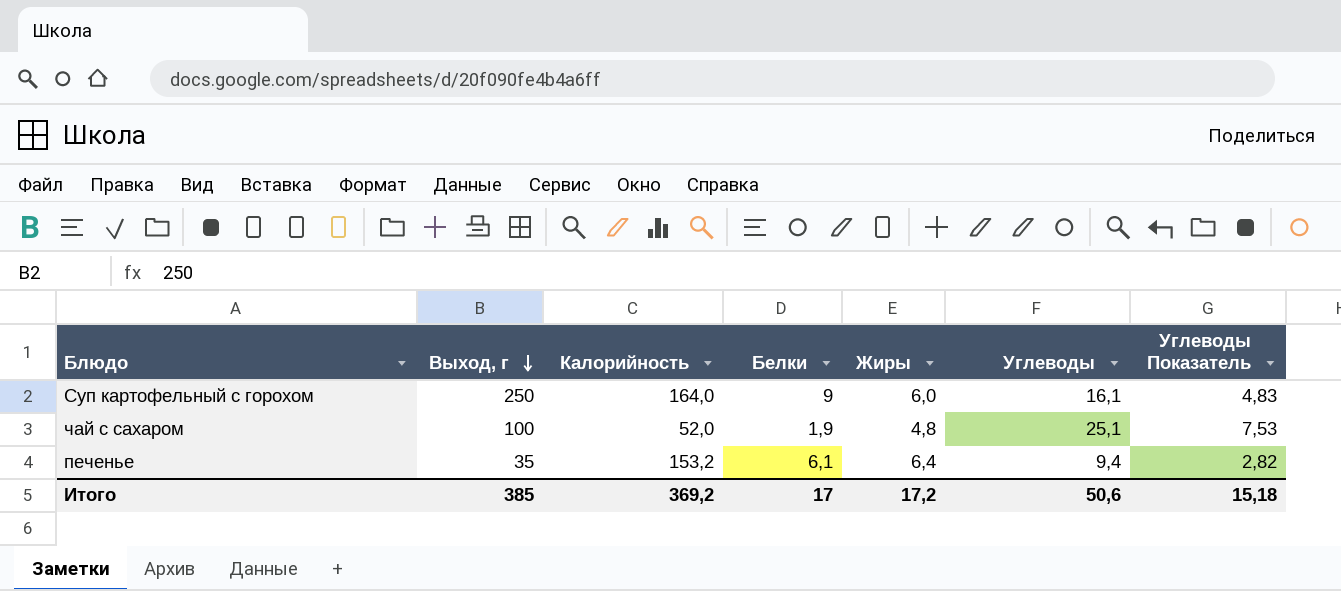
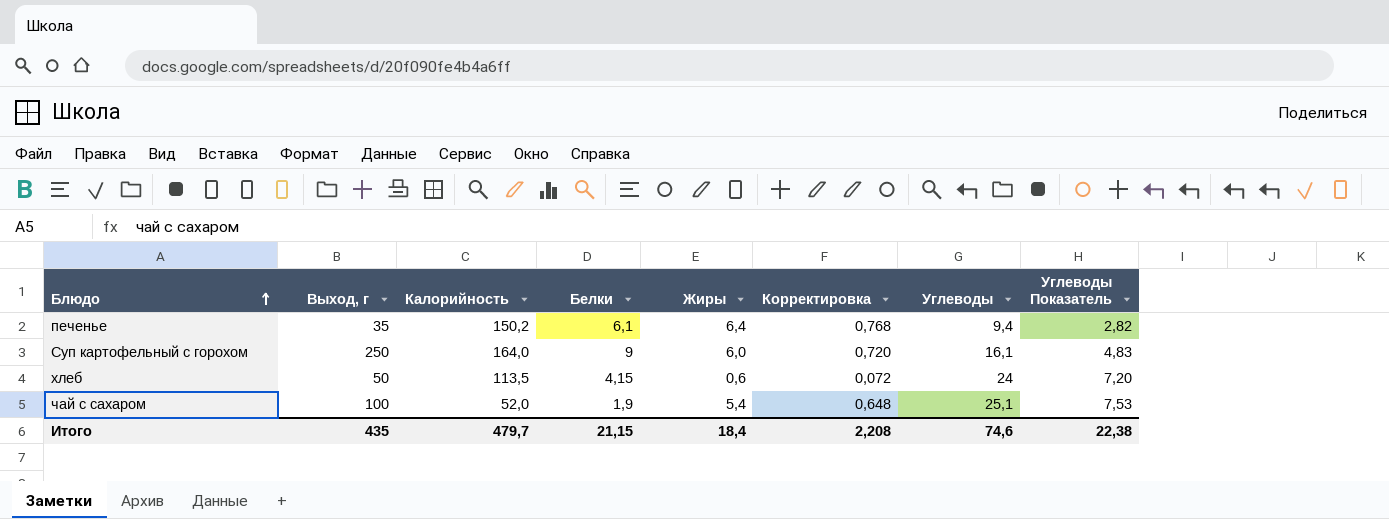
row order: Выход, г descending -> Блюдо ascending
column Корректировка | formula: none -> [Жиры] * 0,12
печенье | Калорийность: 153,2 -> 150,2
row хлеб: none -> 50 | 113,5 | 4,15 | 0,6 | 0,072 | 24 | 7,20
чай с сахаром | Жиры: 4,8 -> 5,4
Итого | Выход, г: 385 -> 435
Итого | Калорийность: 369,2 -> 479,7
Итого | Белки: 17 -> 21,15
Итого | Жиры: 17,2 -> 18,4
Итого | Углеводы: 50,6 -> 74,6
Итого | Углеводы Показатель: 15,18 -> 22,38

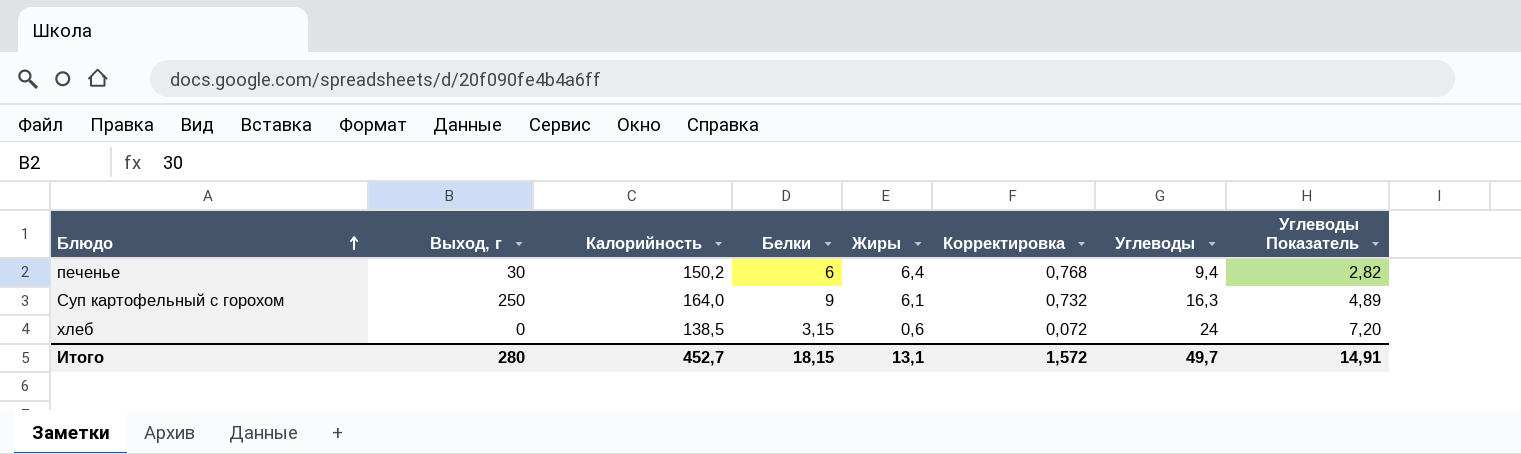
row чай с сахаром: 100 | 52,0 | 1,9 | 5,4 | 0,648 | 25,1 | 7,53 -> none
печенье | Выход, г: 35 -> 30
печенье | Белки: 6,1 -> 6
Суп картофельный с горохом | Жиры: 6,0 -> 6,1
Суп картофельный с горохом | Корректировка: 0,720 -> 0,732
Суп картофельный с горохом | Углеводы: 16,1 -> 16,3
Суп картофельный с горохом | Углеводы Показатель: 4,83 -> 4,89
хлеб | Выход, г: 50 -> 0
хлеб | Калорийность: 113,5 -> 138,5
хлеб | Белки: 4,15 -> 3,15
Итого | Выход, г: 435 -> 280
Итого | Калорийность: 479,7 -> 452,7
Итого | Белки: 21,15 -> 18,15
Итого | Жиры: 18,4 -> 13,1
Итого | Корректировка: 2,208 -> 1,572
Итого | Углеводы: 74,6 -> 49,7
Итого | Углеводы Показатель: 22,38 -> 14,91

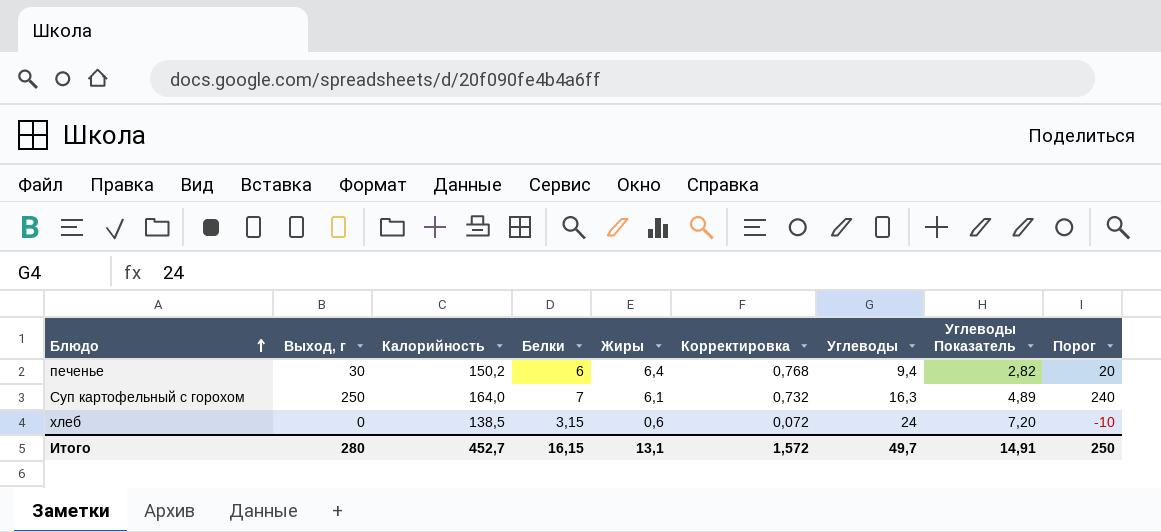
column Порог | formula: none -> [Выход, г] - 10
Суп картофельный с горохом | Белки: 9 -> 7
Итого | Белки: 18,15 -> 16,15

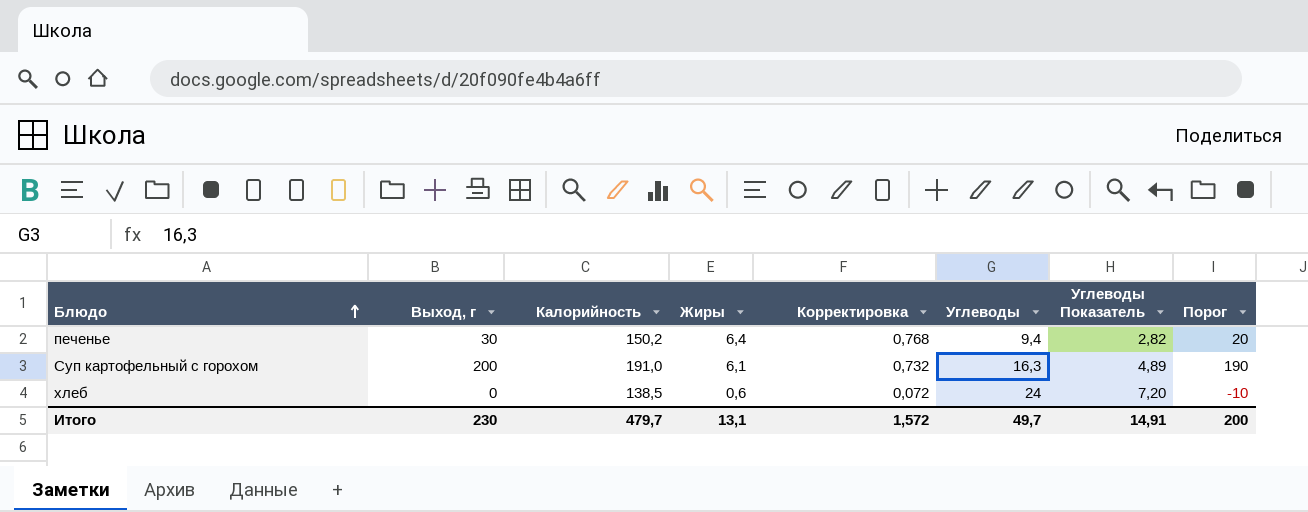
column Белки | position: 4 -> none
Суп картофельный с горохом | Выход, г: 250 -> 200
Суп картофельный с горохом | Калорийность: 164,0 -> 191,0
Суп картофельный с горохом | Порог: 240 -> 190
Итого | Выход, г: 280 -> 230
Итого | Калорийность: 452,7 -> 479,7
Итого | Порог: 250 -> 200

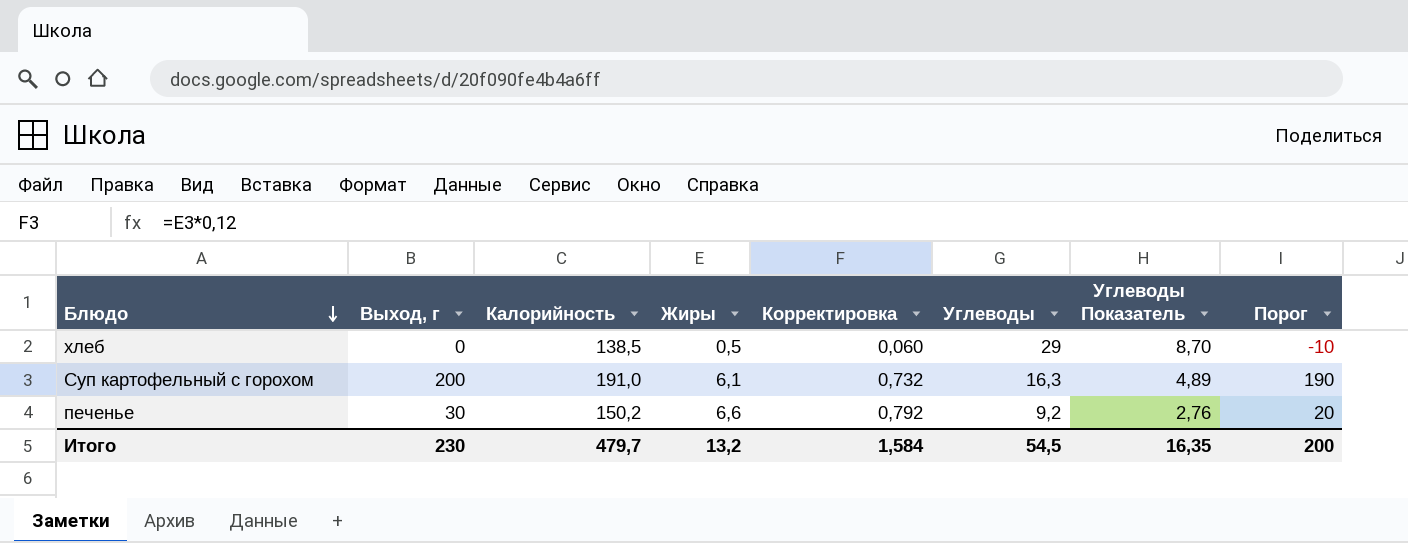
row order: Блюдо ascending -> Блюдо descending
хлеб | Жиры: 0,6 -> 0,5
хлеб | Корректировка: 0,072 -> 0,060
хлеб | Углеводы: 24 -> 29
хлеб | Углеводы Показатель: 7,20 -> 8,70
печенье | Жиры: 6,4 -> 6,6
печенье | Корректировка: 0,768 -> 0,792
печенье | Углеводы: 9,4 -> 9,2
печенье | Углеводы Показатель: 2,82 -> 2,76
Итого | Жиры: 13,1 -> 13,2
Итого | Корректировка: 1,572 -> 1,584
Итого | Углеводы: 49,7 -> 54,5
Итого | Углеводы Показатель: 14,91 -> 16,35

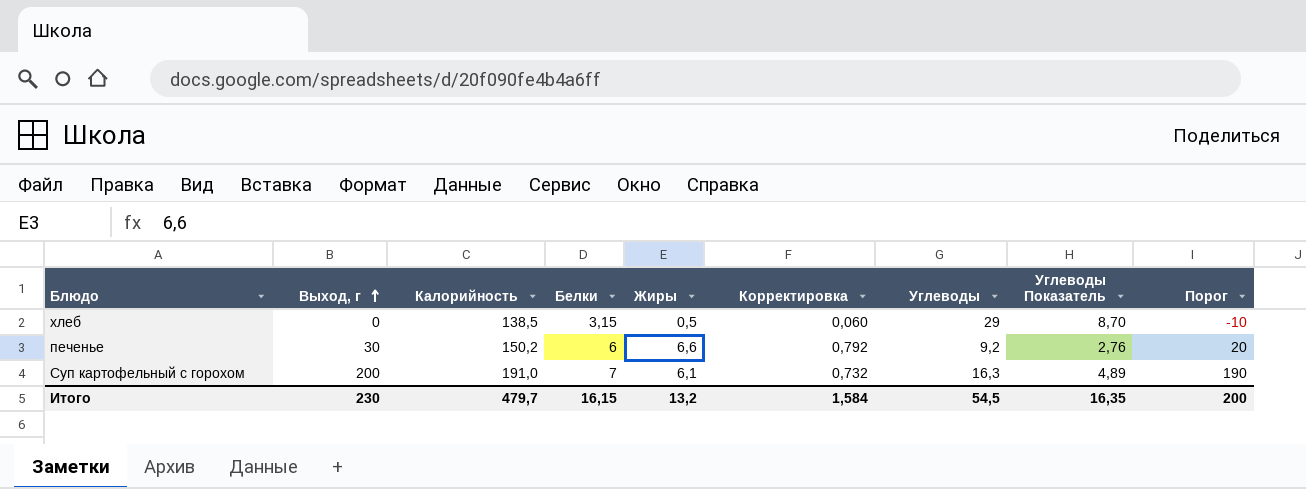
row order: Блюдо descending -> Выход, г ascending
column Белки | position: none -> 4

